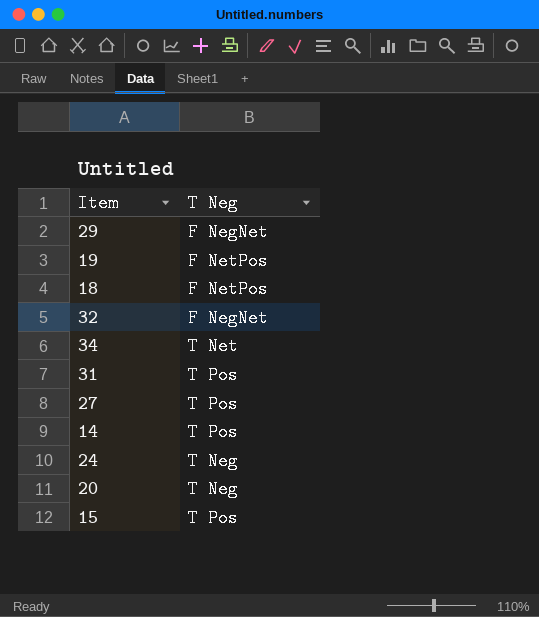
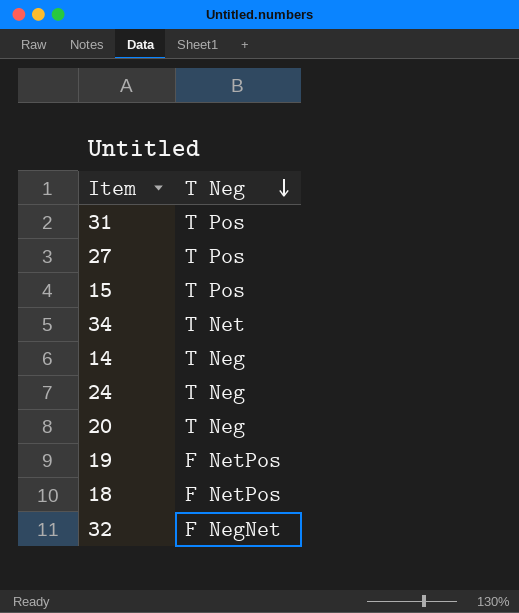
row order: none -> T Neg descending
row 29: F NegNet -> none
14 | T Neg: T Pos -> T Neg

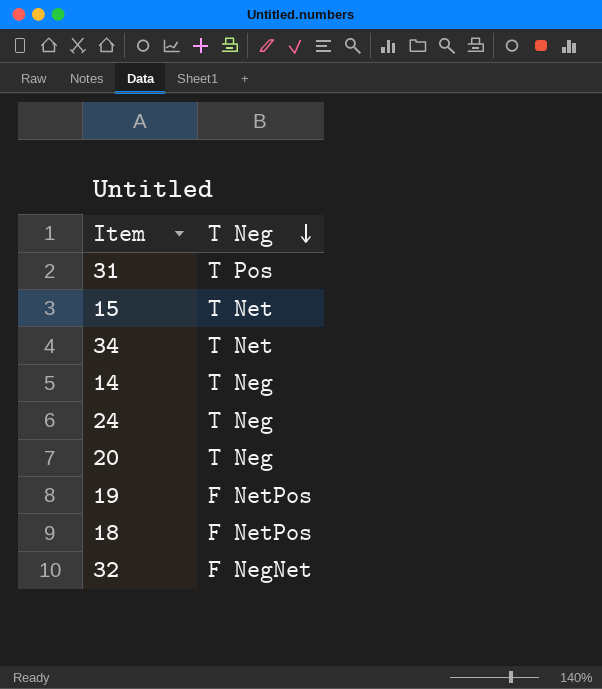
row 27: T Pos -> none
15 | T Neg: T Pos -> T Net

